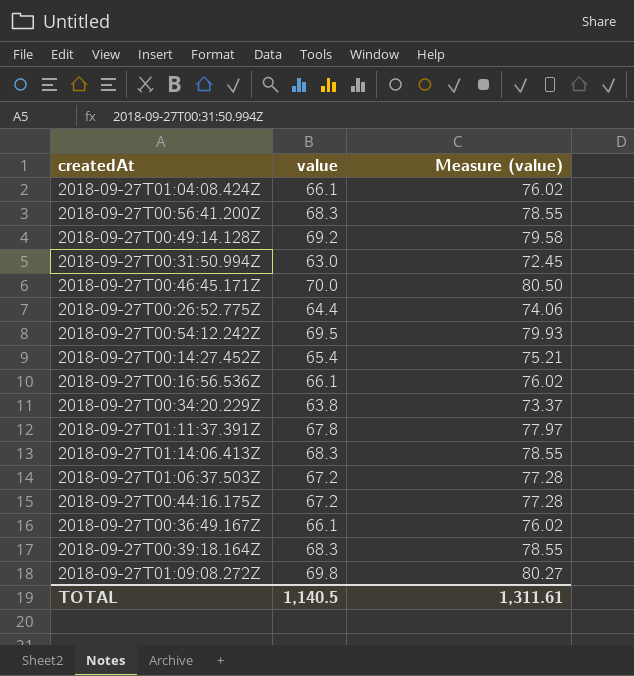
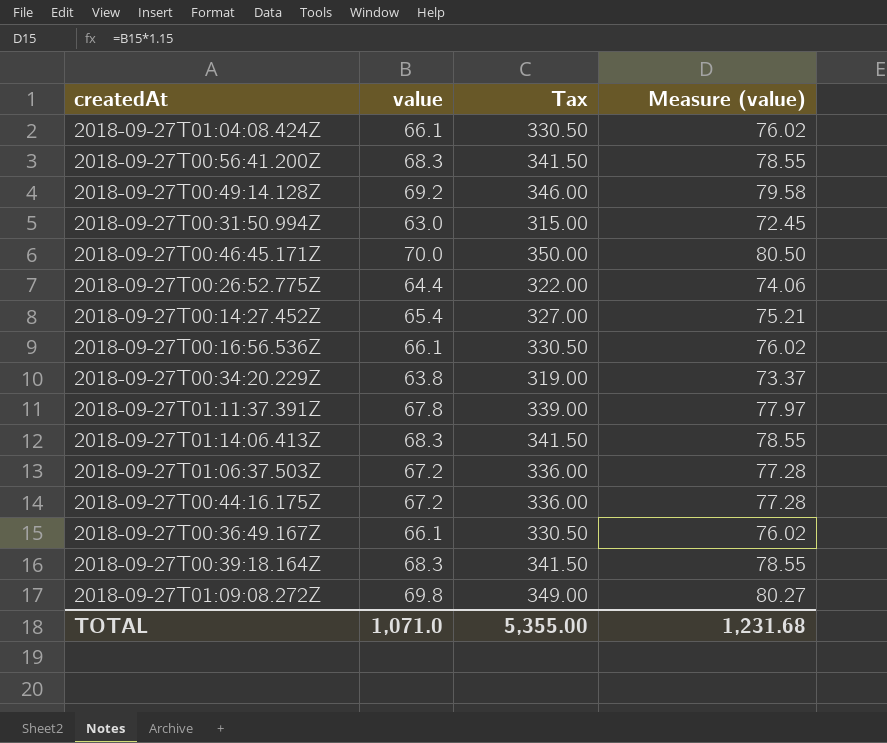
column Tax | formula: none -> [value] * 5
row 2018-09-27T00:54:12.242Z: 69.5 | 79.93 -> none
TOTAL | value: 1,140.5 -> 1,071.0
TOTAL | Measure (value): 1,311.61 -> 1,231.68

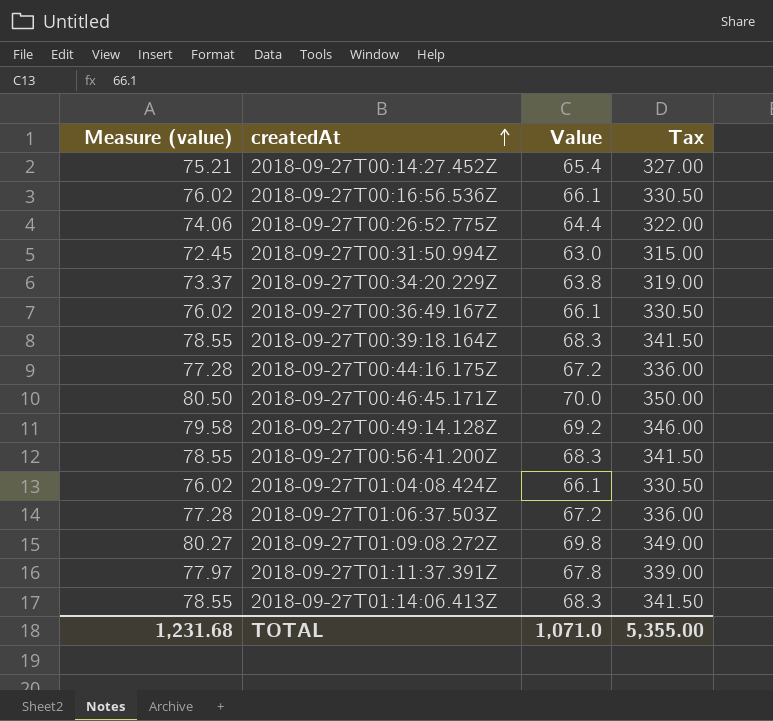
row order: none -> createdAt ascending
column Measure (value) | position: 4 -> 1
column name: value -> Value

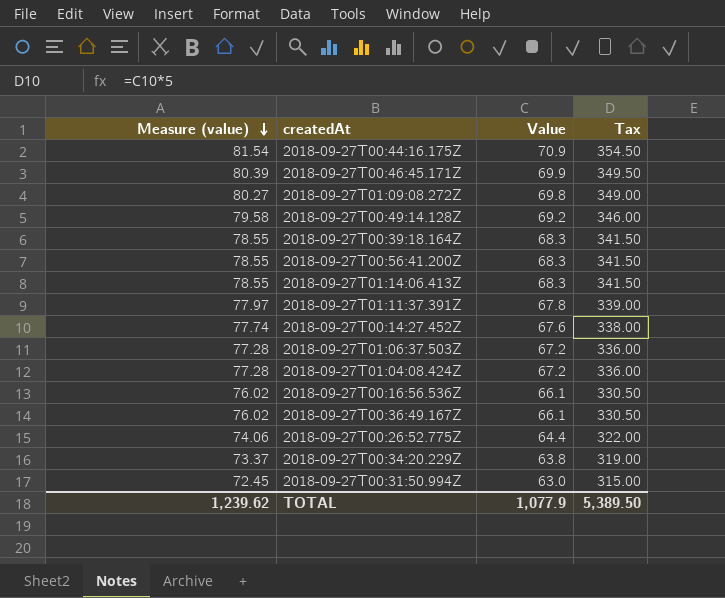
row order: createdAt ascending -> Measure (value) descending
2018-09-27T00:44:16.175Z | Measure (value): 77.28 -> 81.54
2018-09-27T00:44:16.175Z | Value: 67.2 -> 70.9
2018-09-27T00:44:16.175Z | Tax: 336.00 -> 354.50
2018-09-27T00:46:45.171Z | Measure (value): 80.50 -> 80.39
2018-09-27T00:46:45.171Z | Value: 70.0 -> 69.9
2018-09-27T00:46:45.171Z | Tax: 350.00 -> 349.50
2018-09-27T00:14:27.452Z | Measure (value): 75.21 -> 77.74
2018-09-27T00:14:27.452Z | Value: 65.4 -> 67.6
2018-09-27T00:14:27.452Z | Tax: 327.00 -> 338.00
2018-09-27T01:04:08.424Z | Measure (value): 76.02 -> 77.28
2018-09-27T01:04:08.424Z | Value: 66.1 -> 67.2
2018-09-27T01:04:08.424Z | Tax: 330.50 -> 336.00
TOTAL | Measure (value): 1,231.68 -> 1,239.62
TOTAL | Value: 1,071.0 -> 1,077.9
TOTAL | Tax: 5,355.00 -> 5,389.50

